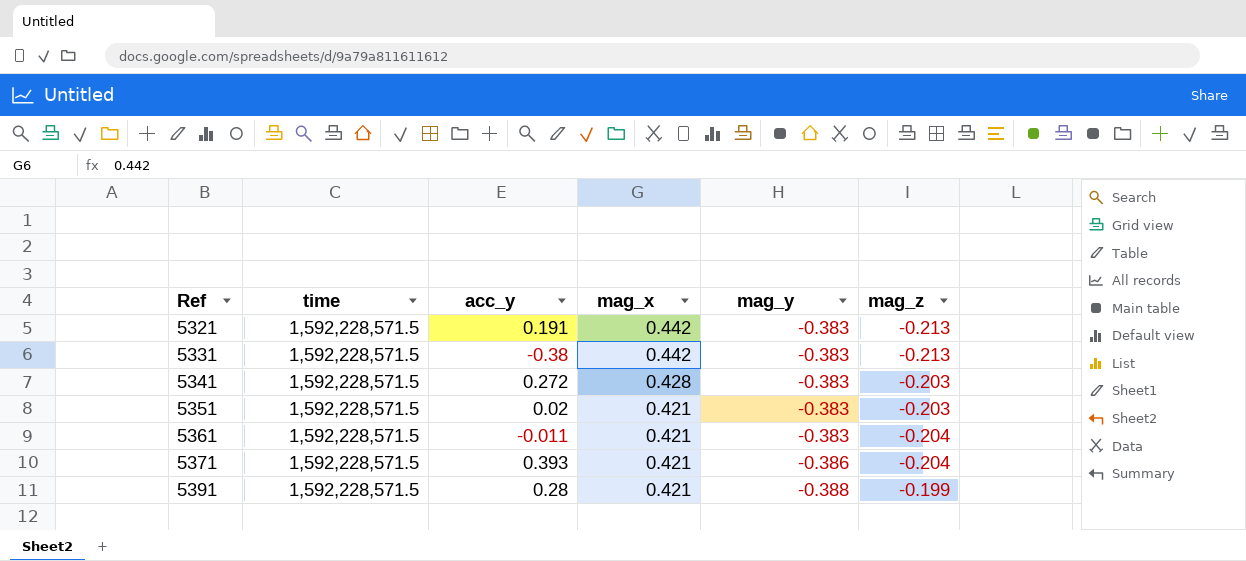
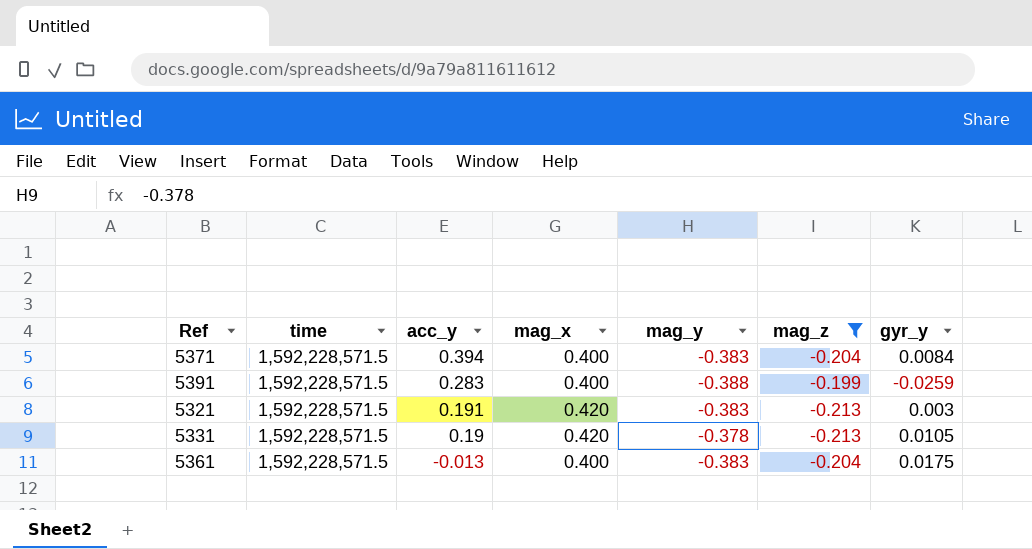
filter: none -> mag_z != -0.203
row order: Ref ascending -> acc_y descending
column gyr_y | position: none -> 7
5371 | acc_y: 0.393 -> 0.394
5371 | mag_x: 0.421 -> 0.400
5371 | mag_y: -0.386 -> -0.383
5391 | acc_y: 0.28 -> 0.283
5391 | mag_x: 0.421 -> 0.400
5321 | mag_x: 0.442 -> 0.420
5331 | acc_y: -0.38 -> 0.19
5331 | mag_x: 0.442 -> 0.420
5331 | mag_y: -0.383 -> -0.378
5361 | acc_y: -0.011 -> -0.013
5361 | mag_x: 0.421 -> 0.400

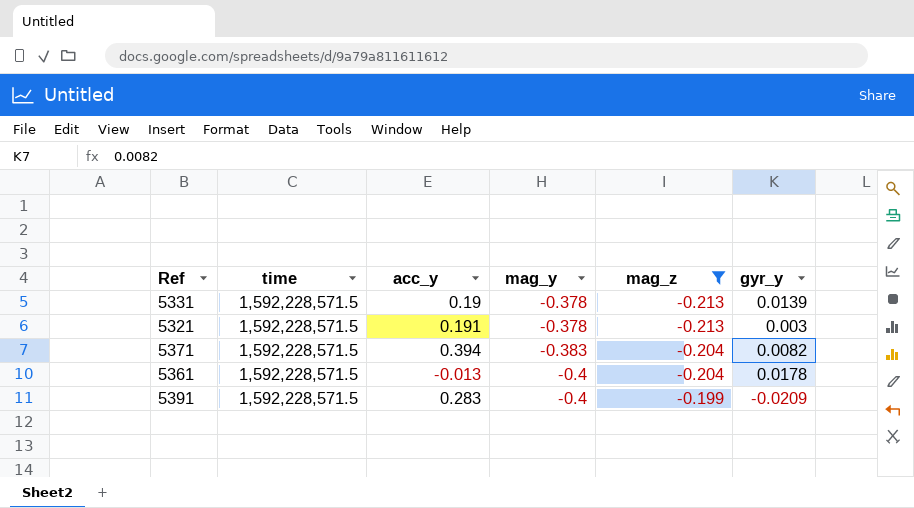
row order: acc_y descending -> mag_y descending
column mag_x | position: 4 -> none
5331 | gyr_y: 0.0105 -> 0.0139
5321 | mag_y: -0.383 -> -0.378
5371 | gyr_y: 0.0084 -> 0.0082
5361 | mag_y: -0.383 -> -0.4
5361 | gyr_y: 0.0175 -> 0.0178
5391 | mag_y: -0.388 -> -0.4
5391 | gyr_y: -0.0259 -> -0.0209

